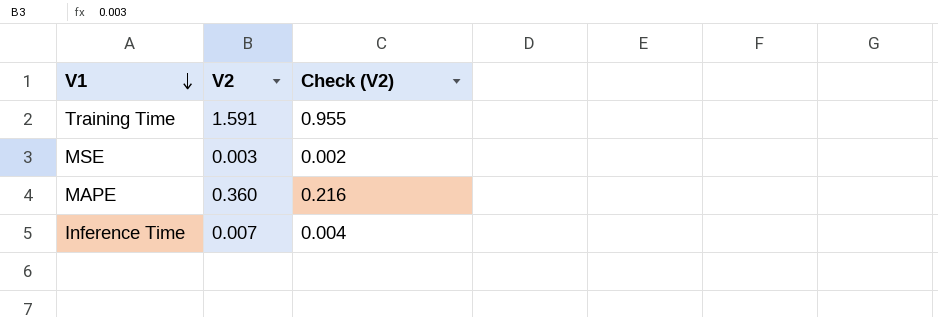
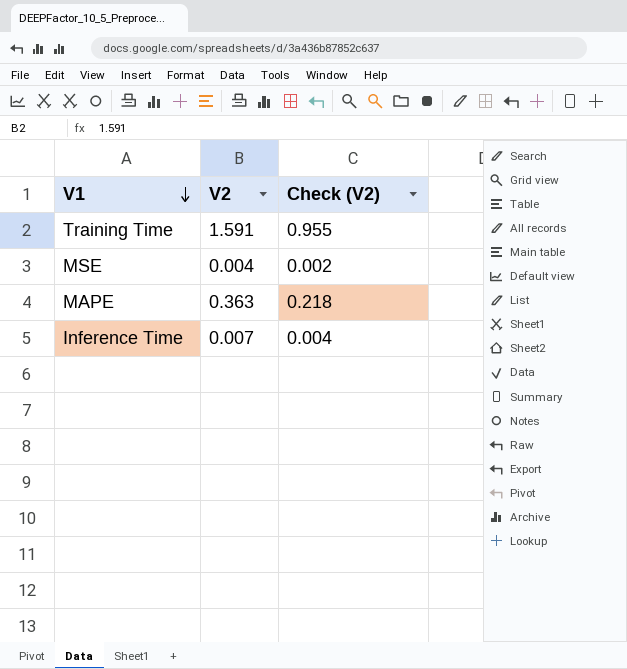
MSE | V2: 0.003 -> 0.004
MAPE | V2: 0.360 -> 0.363
MAPE | Check (V2): 0.216 -> 0.218

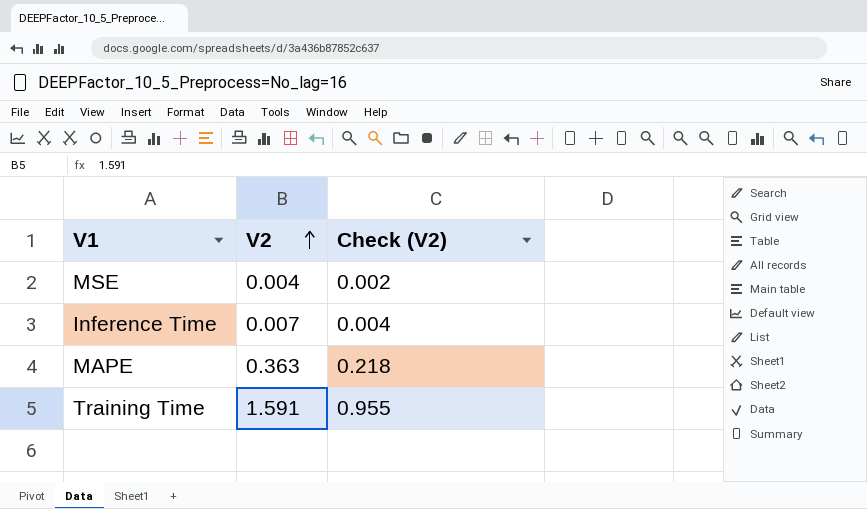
row order: V1 descending -> V2 ascending

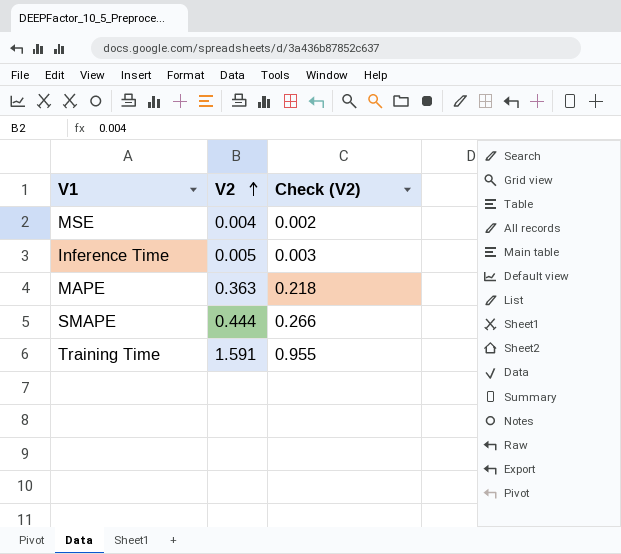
Inference Time | V2: 0.007 -> 0.005
Inference Time | Check (V2): 0.004 -> 0.003
row SMAPE: none -> 0.444 | 0.266

